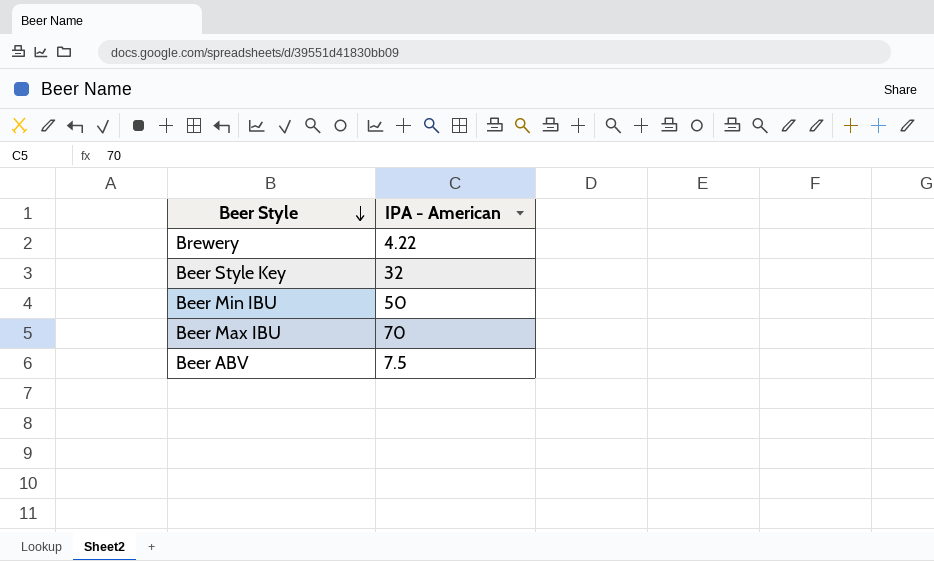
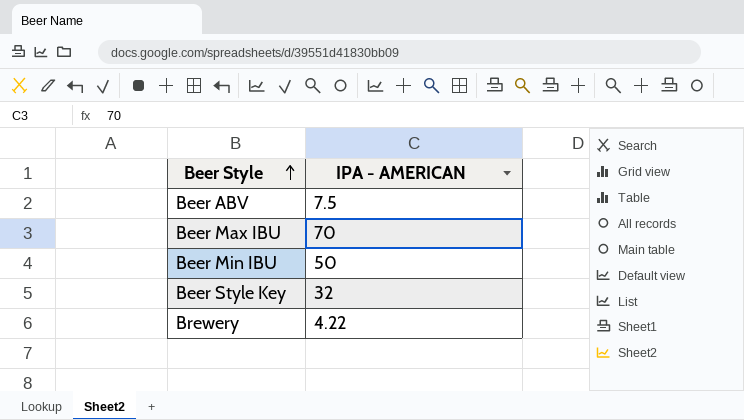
row order: Beer Style descending -> Beer Style ascending
column name: IPA - American -> IPA - AMERICAN

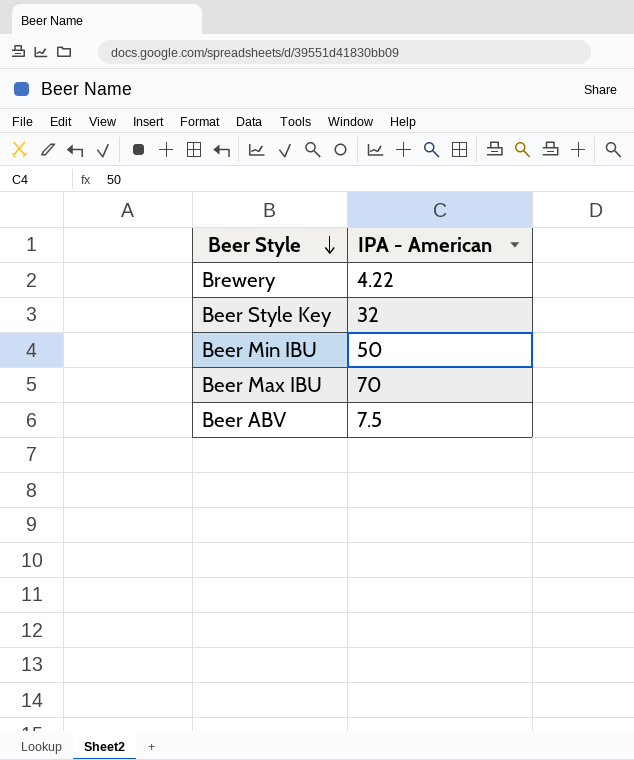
row order: Beer Style ascending -> Beer Style descending
column name: IPA - AMERICAN -> IPA - American

